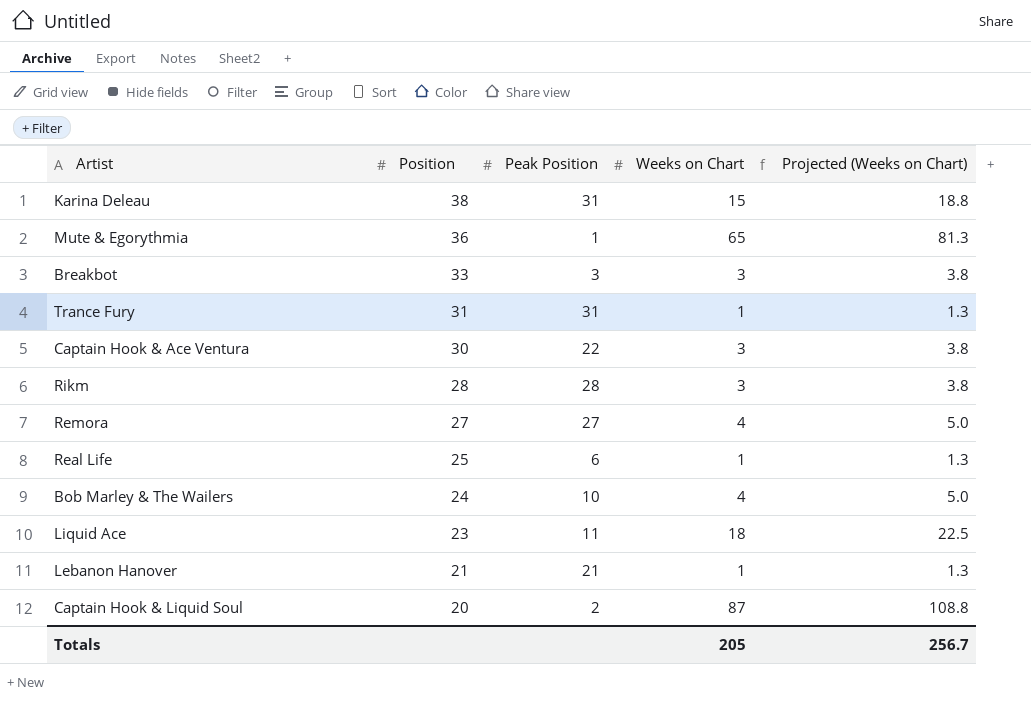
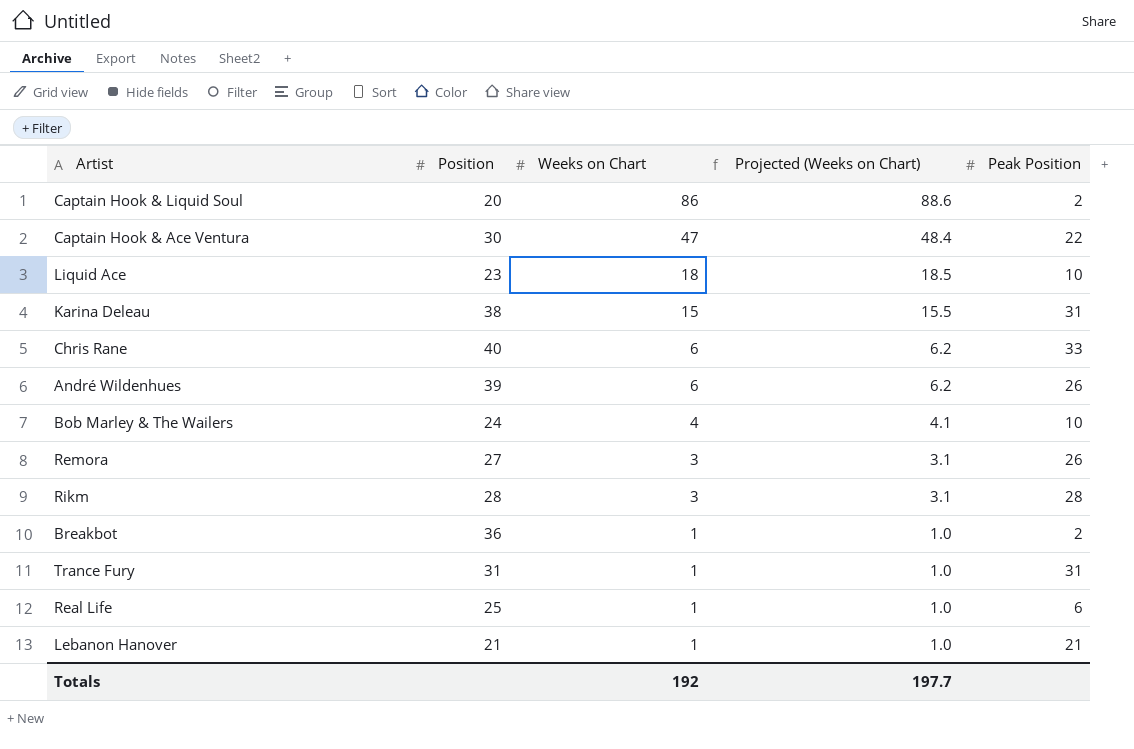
row order: Position descending -> Weeks on Chart descending
column Projected (Weeks on Chart) | formula: [Weeks on Chart] * 1.25 -> [Weeks on Chart] * 1.03
column Peak Position | position: 3 -> 5
row Mute & Egorythmia: 36 | 1 | 65 | 81.3 -> none
Captain Hook & Liquid Soul | Weeks on Chart: 87 -> 86
Captain Hook & Ace Ventura | Weeks on Chart: 3 -> 47
Liquid Ace | Peak Position: 11 -> 10
row Chris Rane: none -> 40 | 6 | 6.2 | 33
row André Wildenhues: none -> 39 | 6 | 6.2 | 26
Remora | Weeks on Chart: 4 -> 3
Remora | Peak Position: 27 -> 26
Breakbot | Position: 33 -> 36
Breakbot | Weeks on Chart: 3 -> 1
Breakbot | Peak Position: 3 -> 2
Totals | Weeks on Chart: 205 -> 192
Totals | Projected (Weeks on Chart): 256.7 -> 197.7

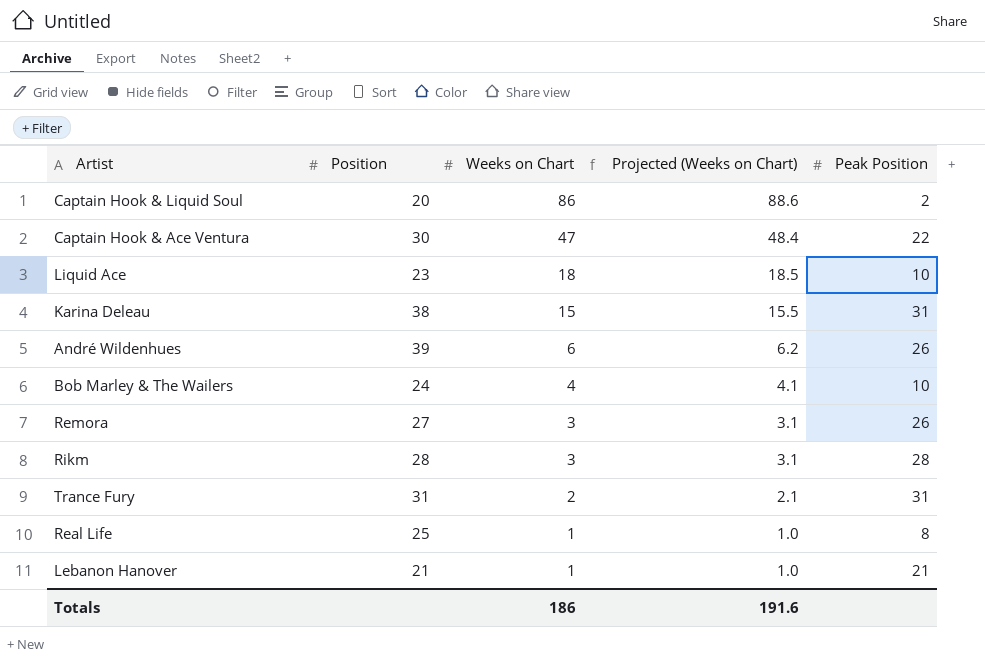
row Chris Rane: 40 | 6 | 6.2 | 33 -> none
row Breakbot: 36 | 1 | 1.0 | 2 -> none
Trance Fury | Weeks on Chart: 1 -> 2
Trance Fury | Projected (Weeks on Chart): 1.0 -> 2.1
Real Life | Peak Position: 6 -> 8
Totals | Weeks on Chart: 192 -> 186
Totals | Projected (Weeks on Chart): 197.7 -> 191.6

